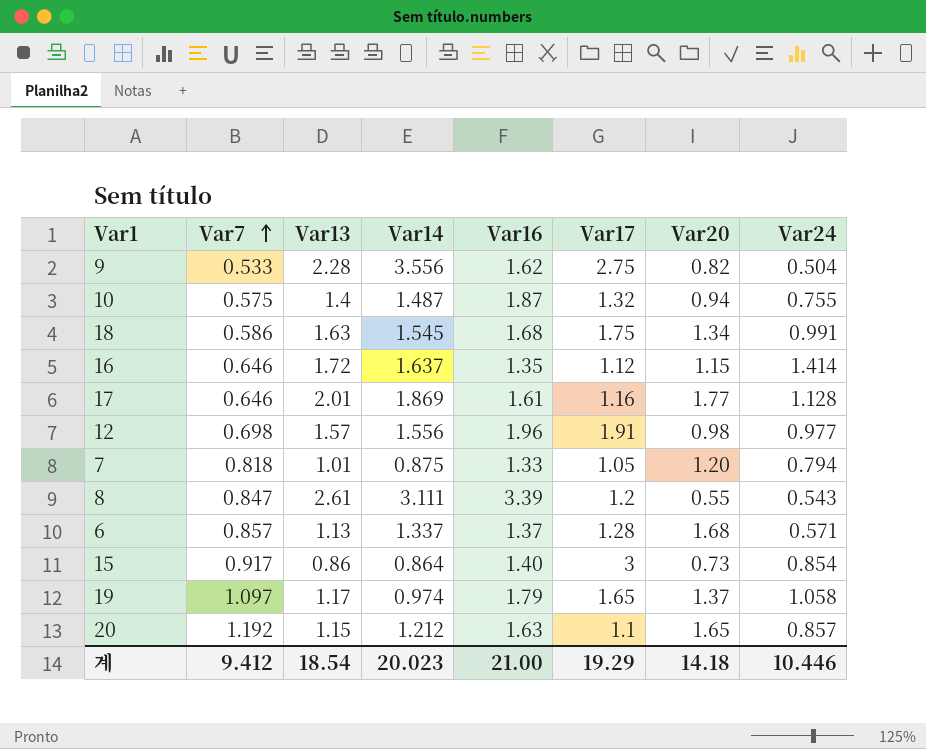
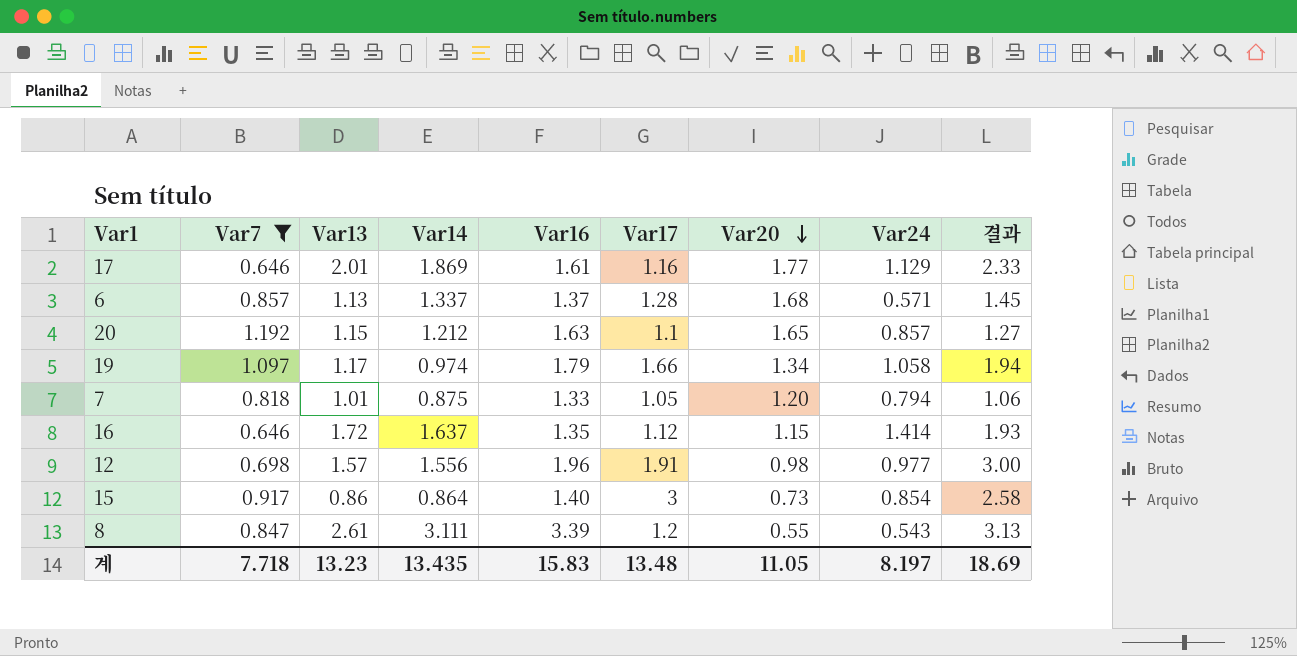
filter: none -> Var7 >= 0.646
row order: Var7 ascending -> Var20 descending
column 결과 | formula: none -> [Var13] * [Var17]
17 | Var24: 1.128 -> 1.129
19 | Var17: 1.65 -> 1.66
19 | Var20: 1.37 -> 1.34
계 | Var7: 9.412 -> 7.718
계 | Var13: 18.54 -> 13.23
계 | Var14: 20.023 -> 13.435
계 | Var16: 21.00 -> 15.83
계 | Var17: 19.29 -> 13.48
계 | Var20: 14.18 -> 11.05
계 | Var24: 10.446 -> 8.197

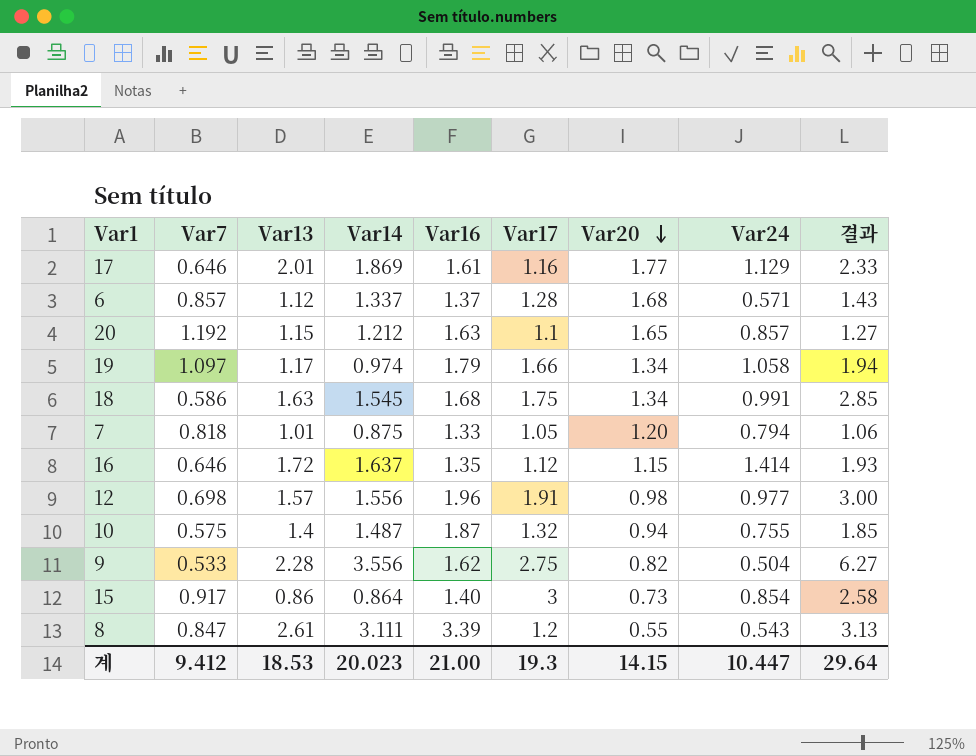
filter: Var7 >= 0.646 -> none
6 | Var13: 1.13 -> 1.12
6 | 결과: 1.45 -> 1.43
계 | Var7: 7.718 -> 9.412
계 | Var13: 13.23 -> 18.53
계 | Var14: 13.435 -> 20.023
계 | Var16: 15.83 -> 21.00
계 | Var17: 13.48 -> 19.3
계 | Var20: 11.05 -> 14.15
계 | Var24: 8.197 -> 10.447
계 | 결과: 18.69 -> 29.64

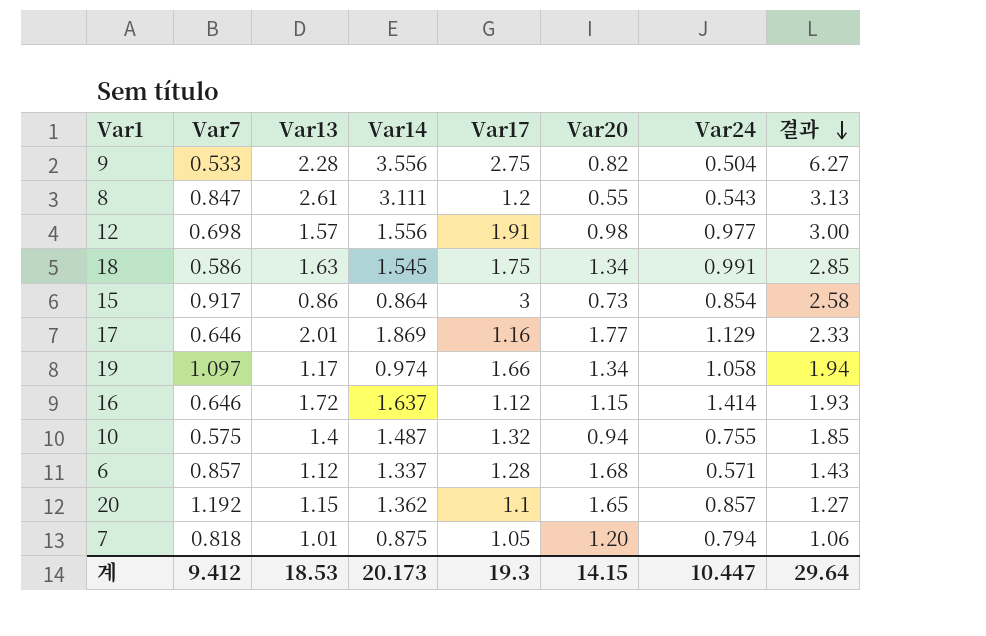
row order: Var20 descending -> 결과 descending
column Var16 | position: 5 -> none
20 | Var14: 1.212 -> 1.362
계 | Var14: 20.023 -> 20.173

